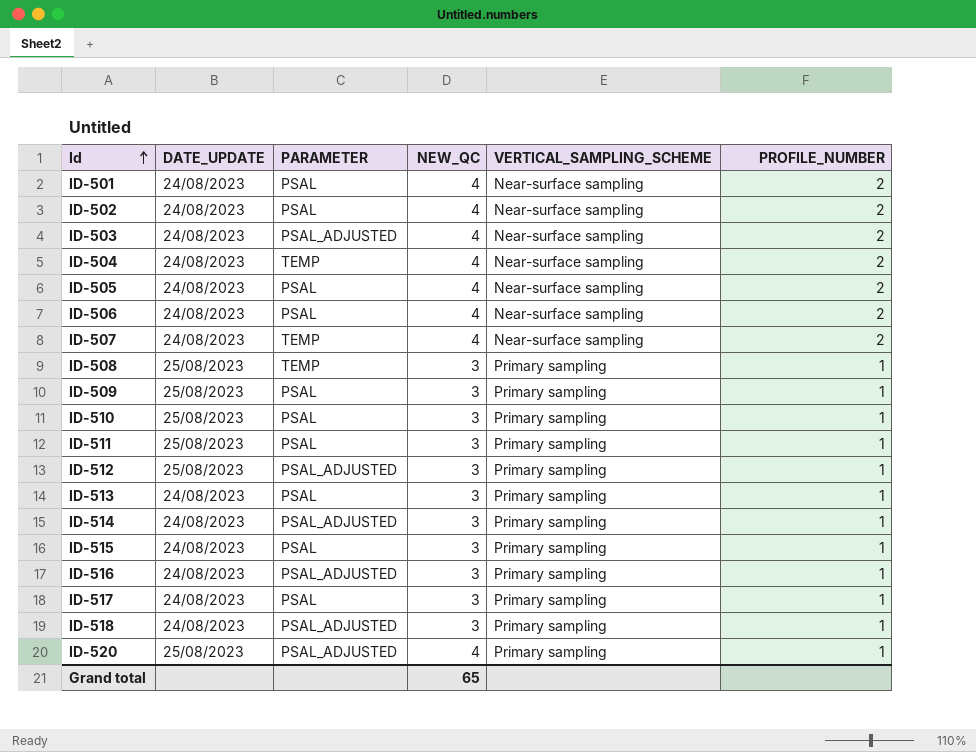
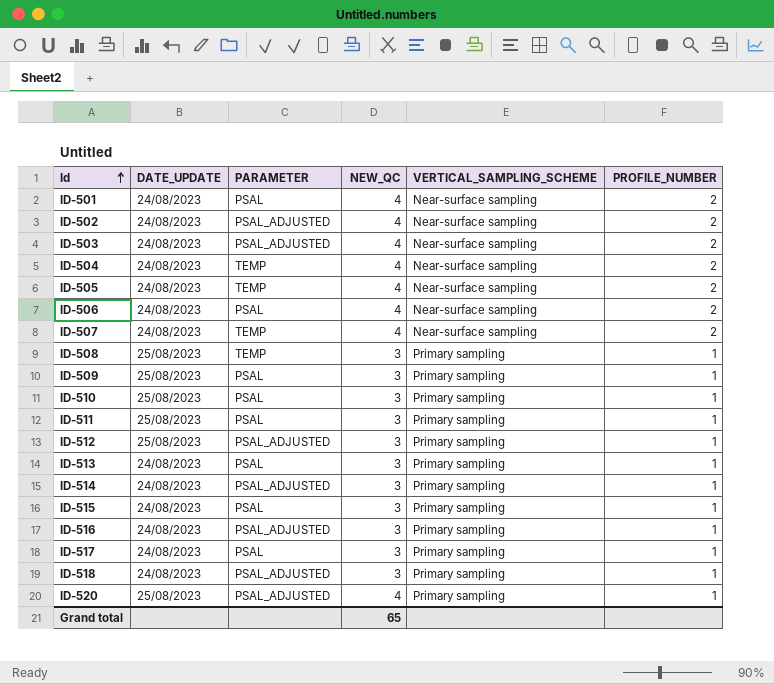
ID-502 | PARAMETER: PSAL -> PSAL_ADJUSTED
ID-505 | PARAMETER: PSAL -> TEMP

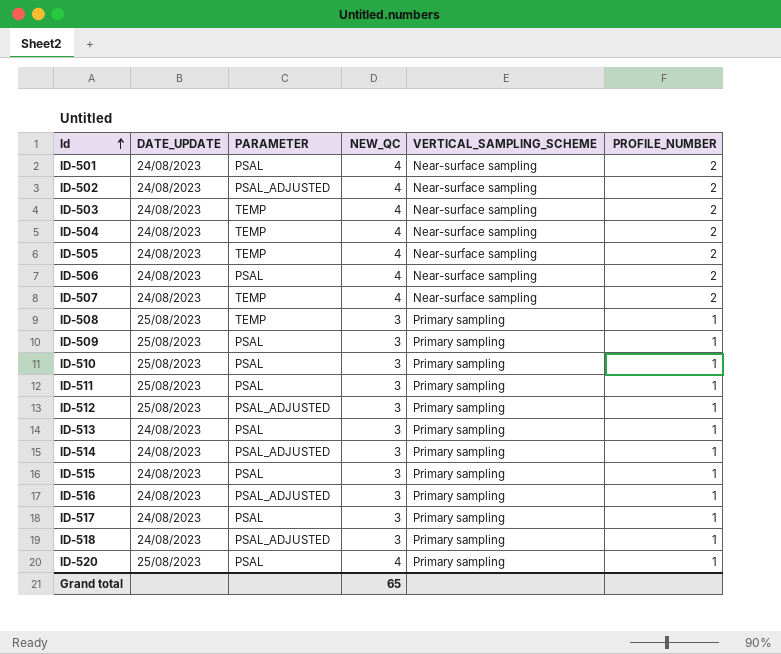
ID-503 | PARAMETER: PSAL_ADJUSTED -> TEMP
ID-520 | PARAMETER: PSAL_ADJUSTED -> PSAL

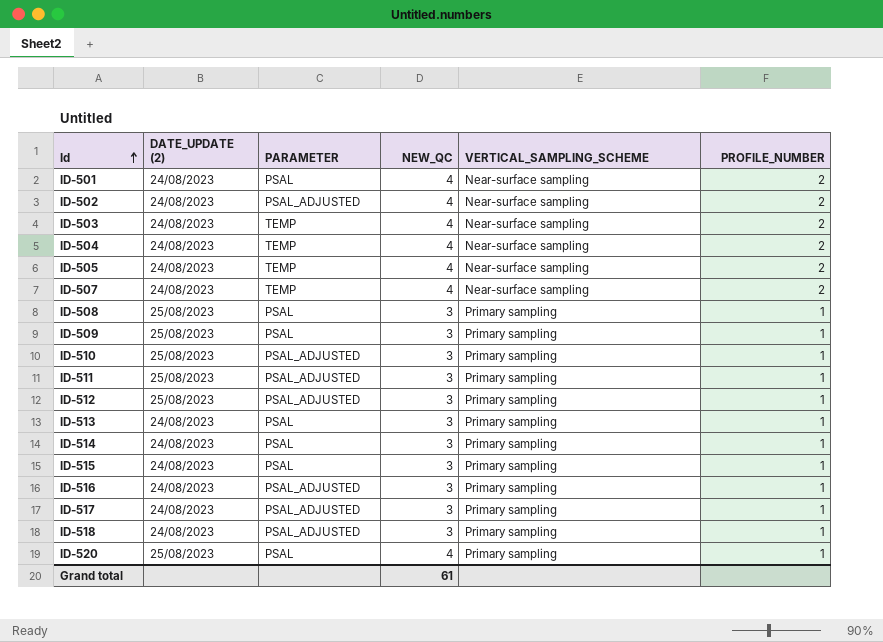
column name: DATE_UPDATE -> DATE_UPDATE (2)
row ID-506: 24/08/2023 | PSAL | 4 | Near-surface sampling | 2 -> none
ID-508 | PARAMETER: TEMP -> PSAL
ID-510 | PARAMETER: PSAL -> PSAL_ADJUSTED
ID-511 | PARAMETER: PSAL -> PSAL_ADJUSTED
ID-514 | PARAMETER: PSAL_ADJUSTED -> PSAL
ID-517 | PARAMETER: PSAL -> PSAL_ADJUSTED
Grand total | NEW_QC: 65 -> 61

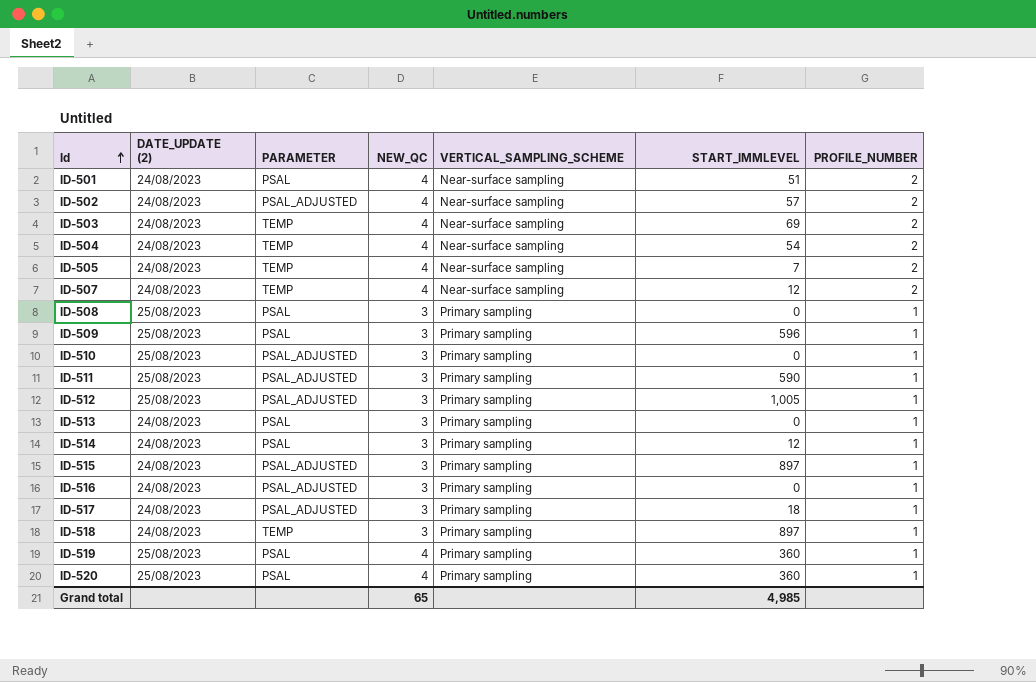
column START_IMMLEVEL | position: none -> 6
ID-515 | PARAMETER: PSAL -> PSAL_ADJUSTED
ID-518 | PARAMETER: PSAL_ADJUSTED -> TEMP
row ID-519: none -> 25/08/2023 | PSAL | 4 | Primary sampling | 360 | 1
Grand total | NEW_QC: 61 -> 65

